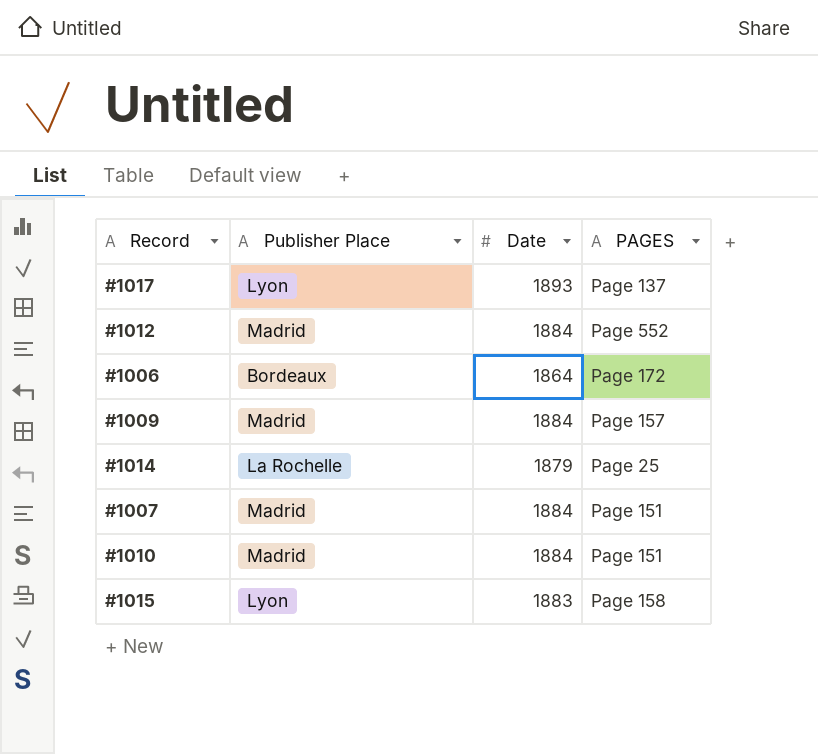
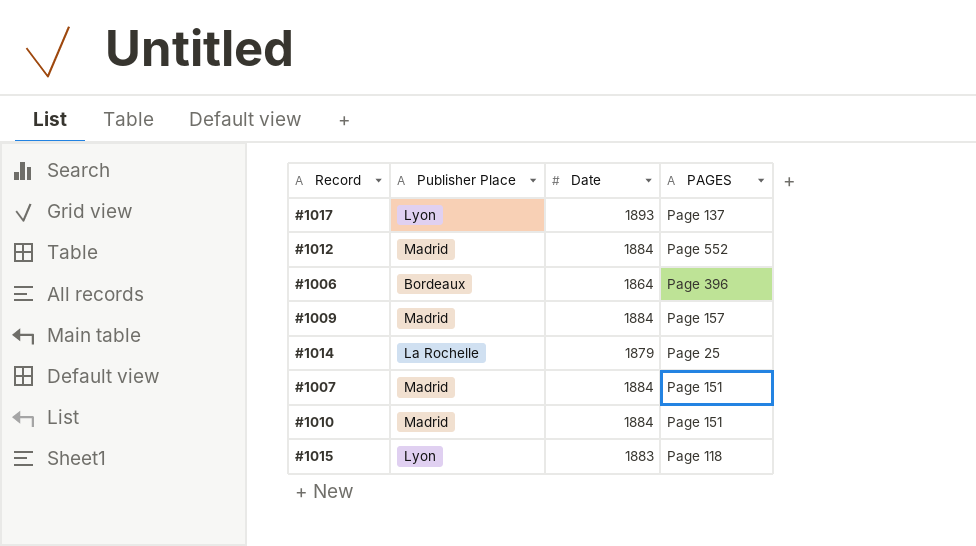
#1006 | PAGES: Page 172 -> Page 396
#1015 | PAGES: Page 158 -> Page 118

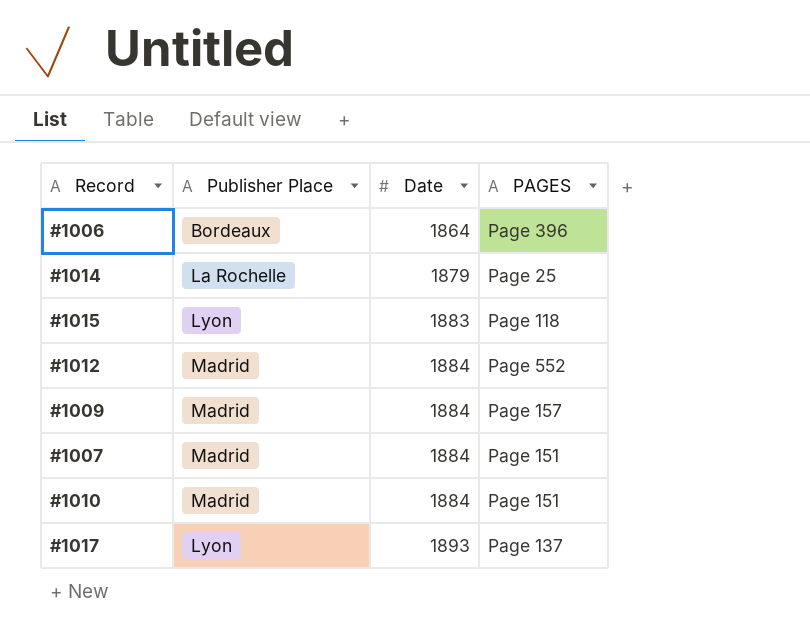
row order: none -> Date ascending

